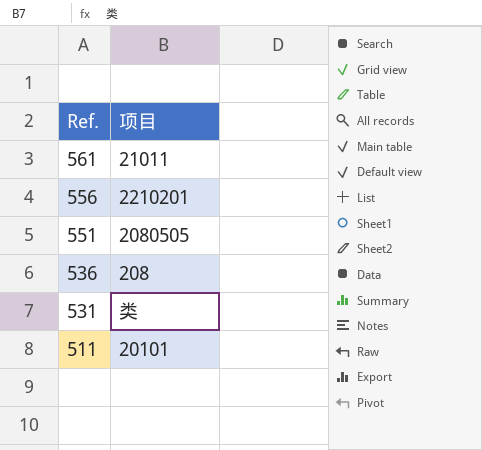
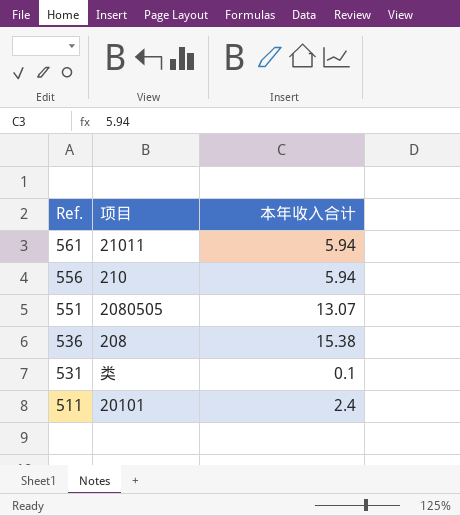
column 本年收入合计 | position: none -> 3
556 | 项目: 2210201 -> 210

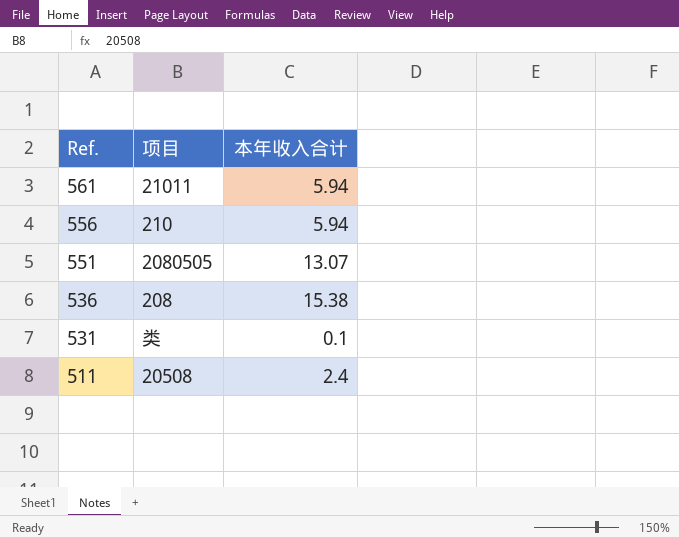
511 | 项目: 20101 -> 20508

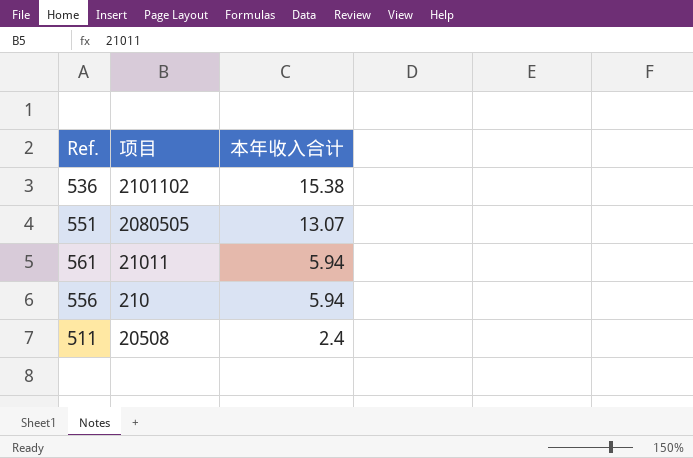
row order: Ref. descending -> 本年收入合计 descending
row 531: 类 | 0.1 -> none
536 | 项目: 208 -> 2101102

